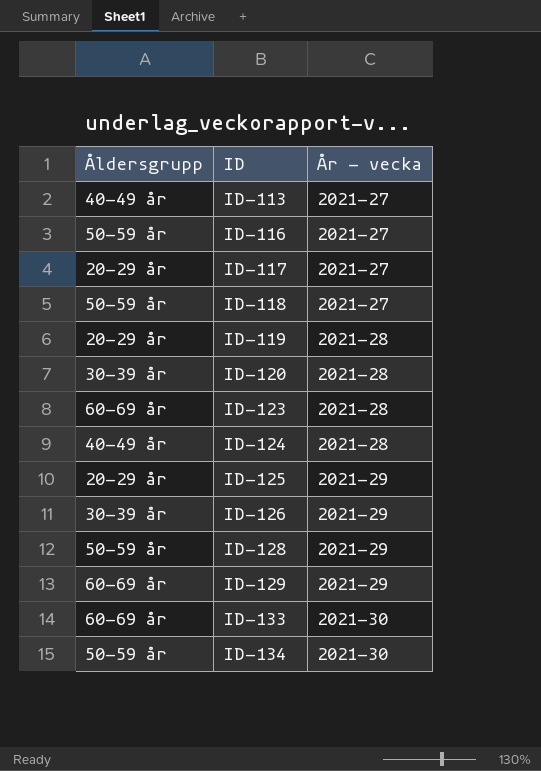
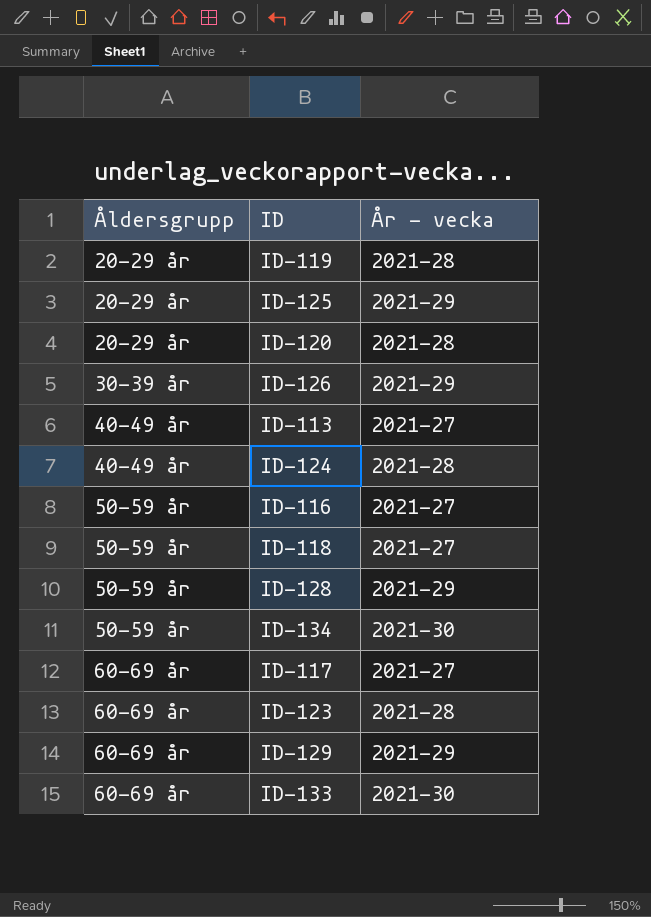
row order: ID ascending -> Åldersgrupp ascending
ID-120 | Åldersgrupp: 30-39 år -> 20-29 år
ID-117 | Åldersgrupp: 20-29 år -> 60-69 år

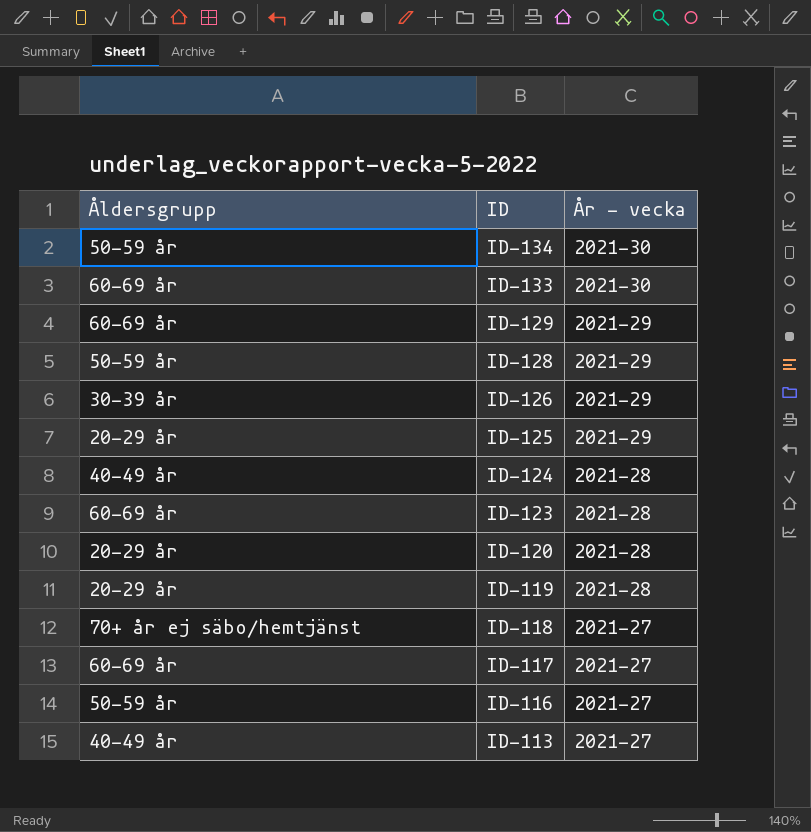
row order: Åldersgrupp ascending -> ID descending
ID-118 | Åldersgrupp: 50-59 år -> 70+ år ej säbo/hemtjänst

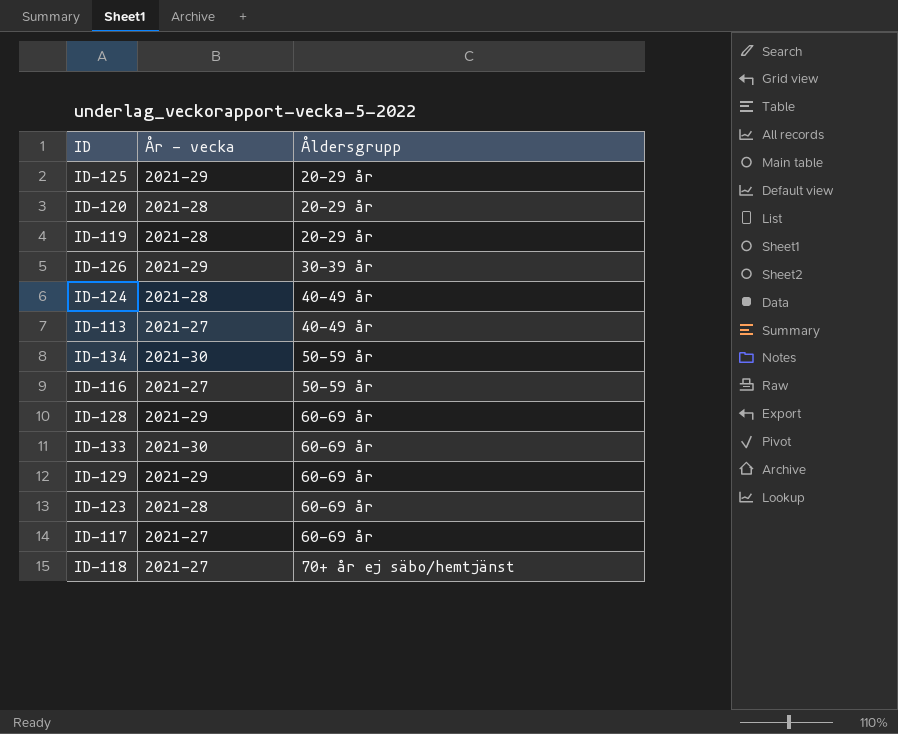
row order: ID descending -> Åldersgrupp ascending
column Åldersgrupp | position: 1 -> 3
ID-128 | Åldersgrupp: 50-59 år -> 60-69 år

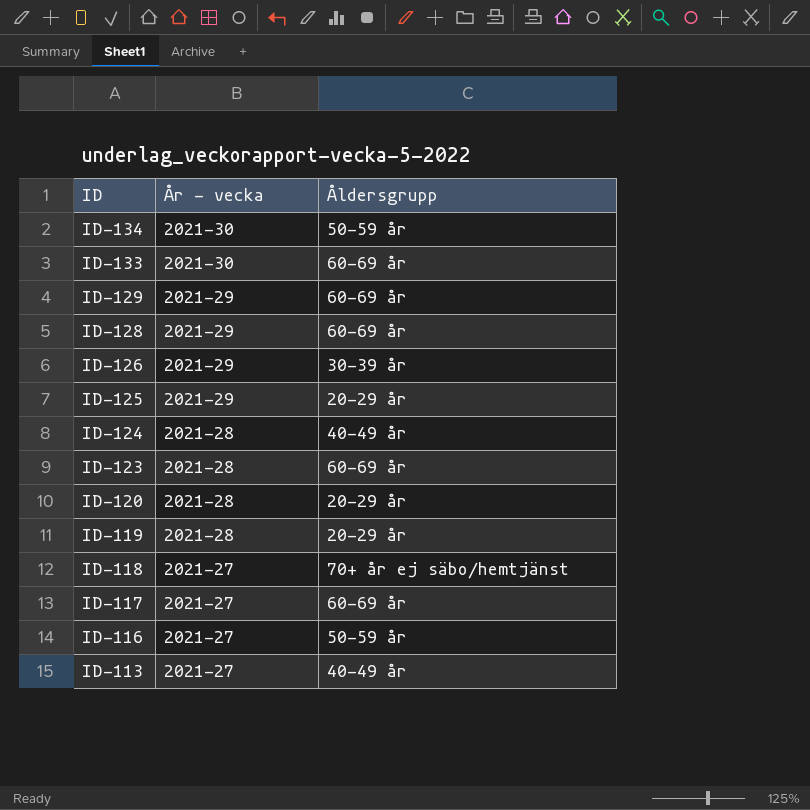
row order: Åldersgrupp ascending -> ID descending

